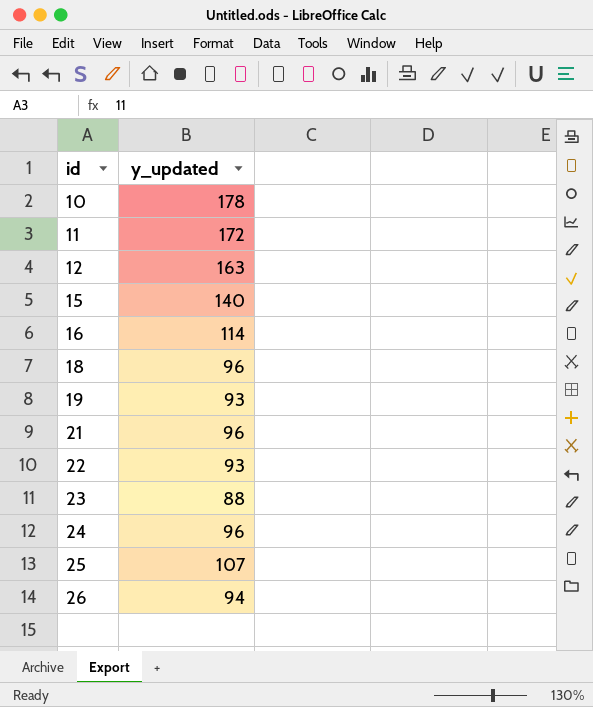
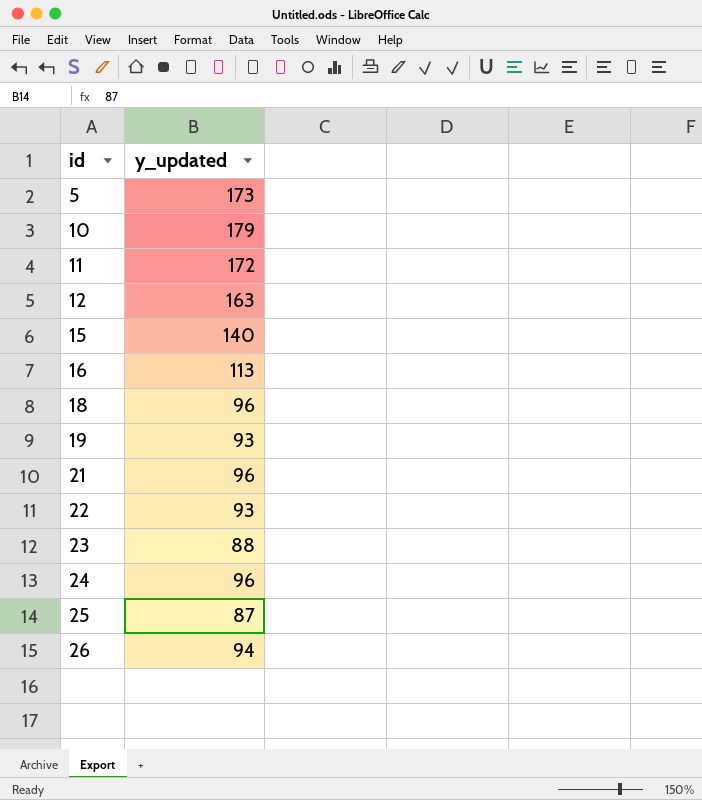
row 5: none -> 173
10 | y_updated: 178 -> 179
16 | y_updated: 114 -> 113
25 | y_updated: 107 -> 87

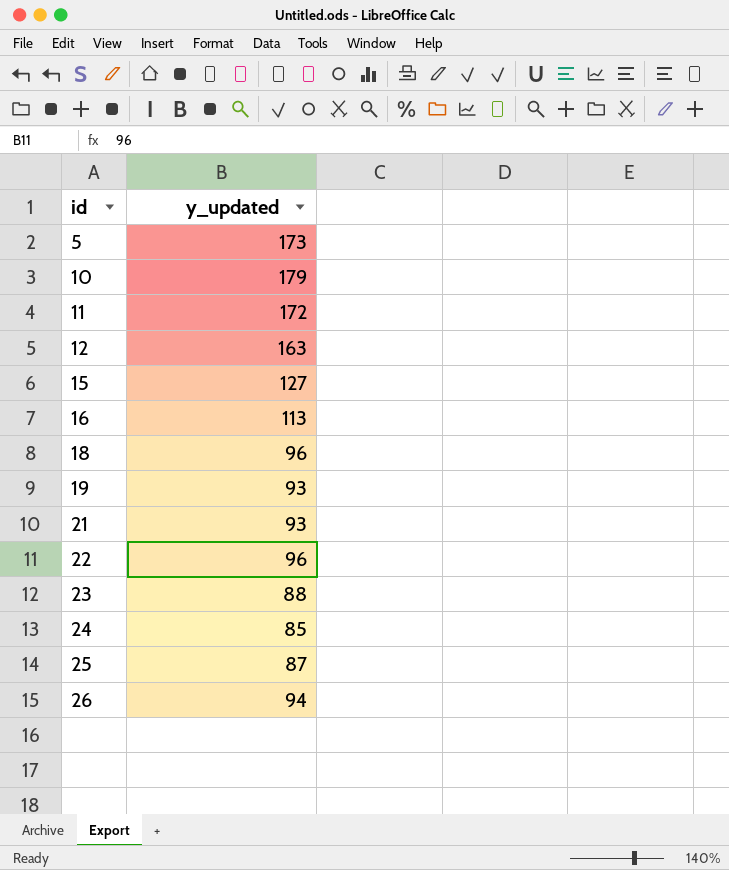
15 | y_updated: 140 -> 127
21 | y_updated: 96 -> 93
22 | y_updated: 93 -> 96
24 | y_updated: 96 -> 85

